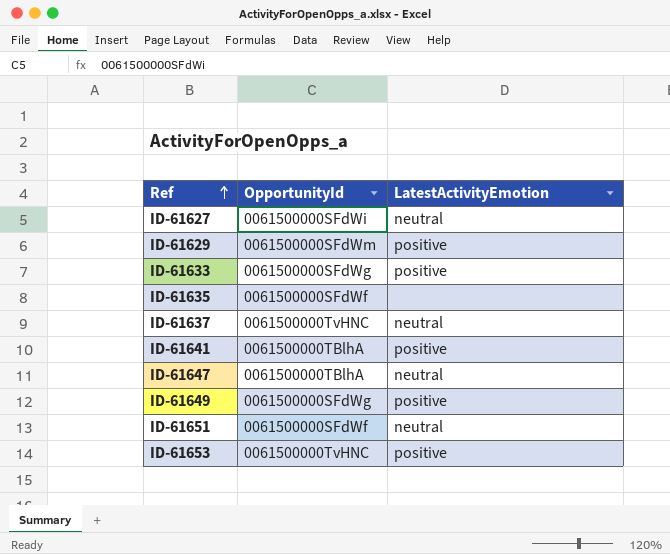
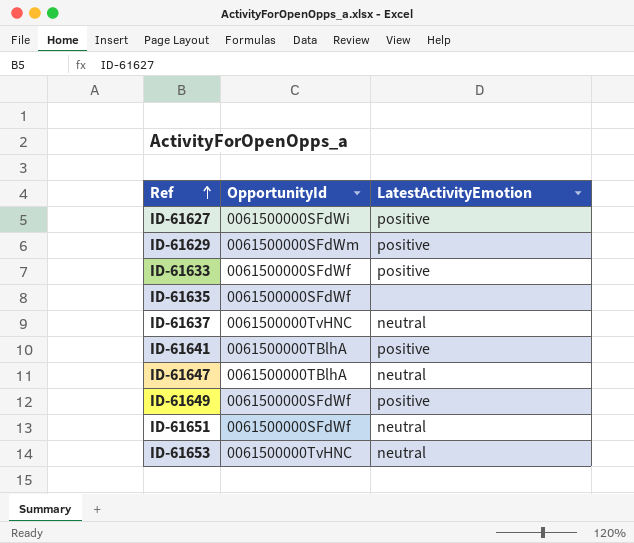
ID-61627 | LatestActivityEmotion: neutral -> positive
ID-61633 | OpportunityId: 0061500000SFdWg -> 0061500000SFdWf
ID-61649 | OpportunityId: 0061500000SFdWg -> 0061500000SFdWf
ID-61653 | LatestActivityEmotion: positive -> neutral

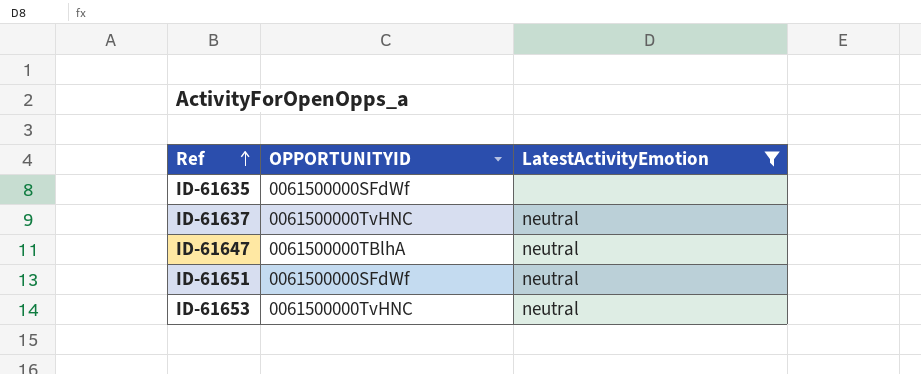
filter: none -> LatestActivityEmotion != positive
column name: OpportunityId -> OPPORTUNITYID

